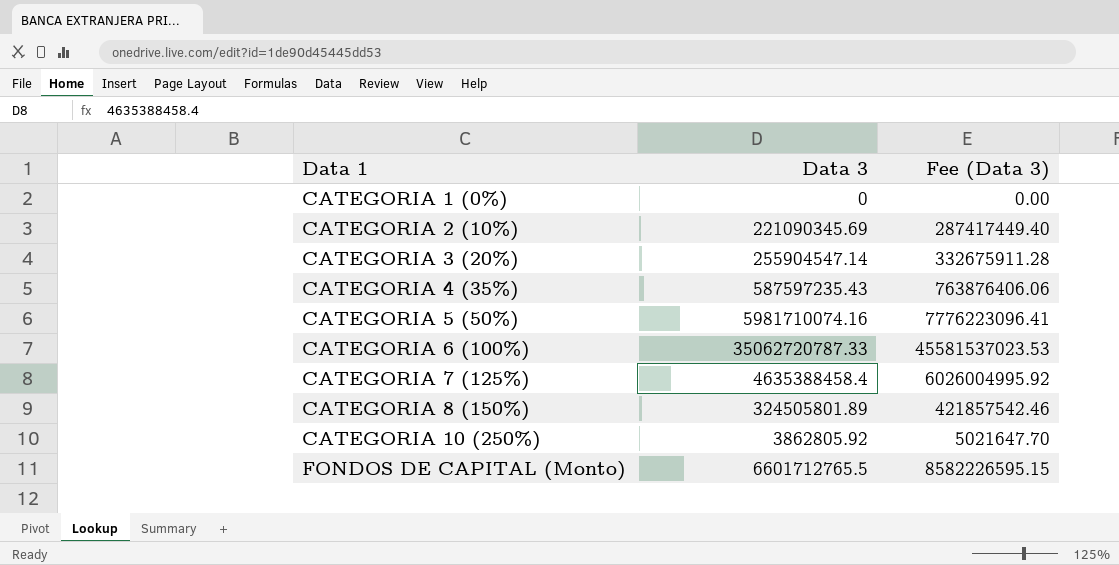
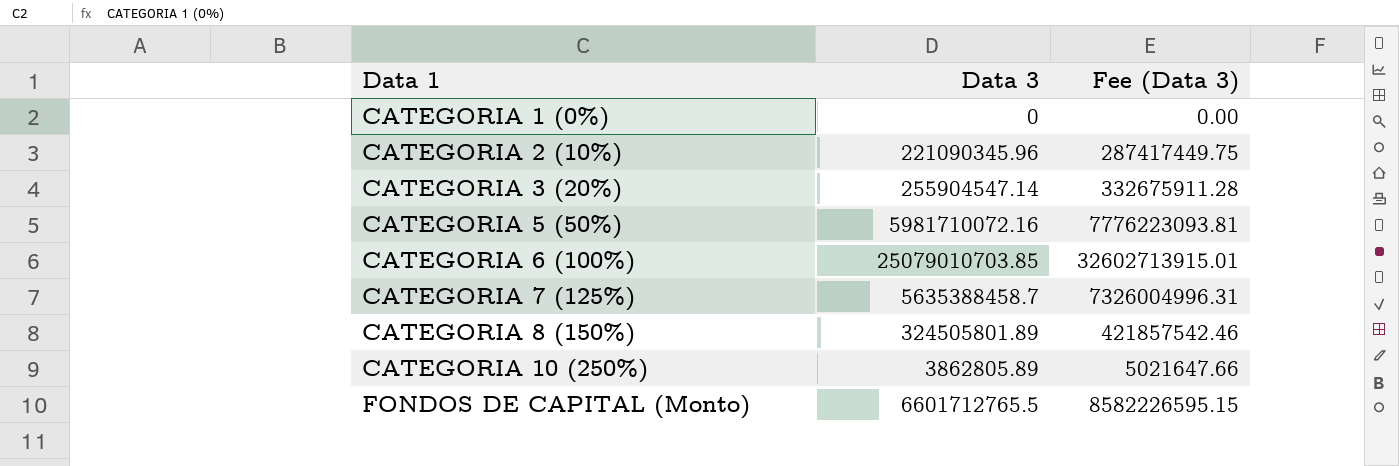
row CATEGORIA 4 (35%): 587597235.43 | 763876406.06 -> none
CATEGORIA 2 (10%) | Data 3: 221090345.69 -> 221090345.96
CATEGORIA 2 (10%) | Fee (Data 3): 287417449.40 -> 287417449.75
CATEGORIA 5 (50%) | Data 3: 5981710074.16 -> 5981710072.16
CATEGORIA 5 (50%) | Fee (Data 3): 7776223096.41 -> 7776223093.81
CATEGORIA 6 (100%) | Data 3: 35062720787.33 -> 25079010703.85
CATEGORIA 6 (100%) | Fee (Data 3): 45581537023.53 -> 32602713915.01
CATEGORIA 7 (125%) | Data 3: 4635388458.4 -> 5635388458.7
CATEGORIA 7 (125%) | Fee (Data 3): 6026004995.92 -> 7326004996.31
CATEGORIA 10 (250%) | Data 3: 3862805.92 -> 3862805.89
CATEGORIA 10 (250%) | Fee (Data 3): 5021647.70 -> 5021647.66

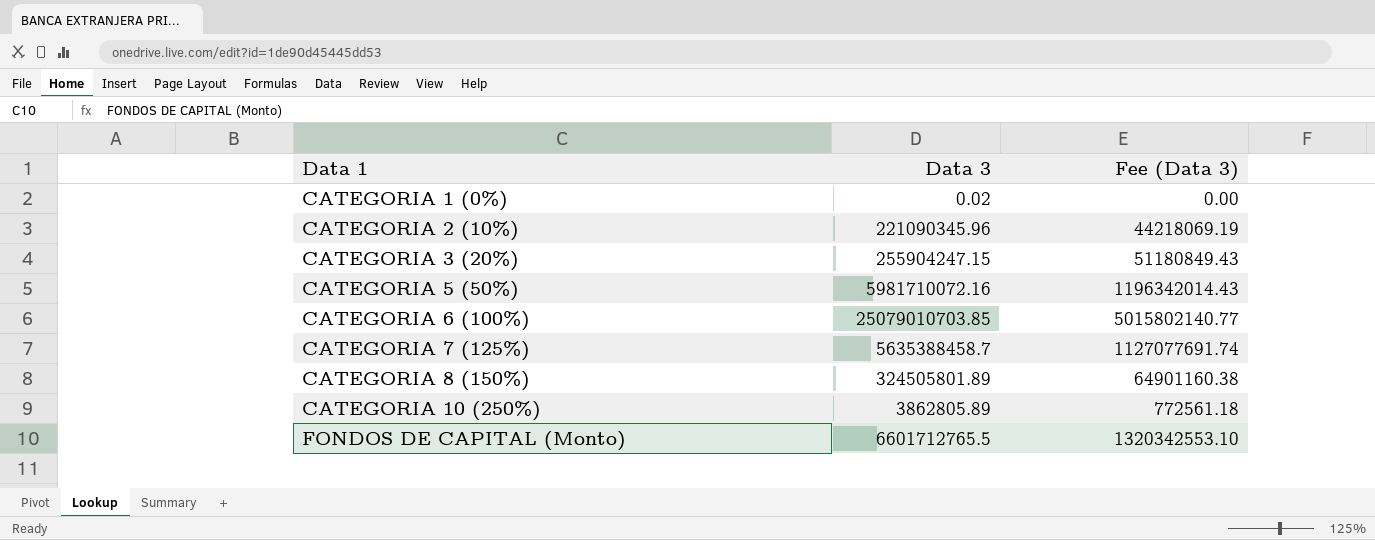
column Fee (Data 3) | formula: [Data 3] * 1.3 -> [Data 3] * 0.2
CATEGORIA 1 (0%) | Data 3: 0 -> 0.02
CATEGORIA 3 (20%) | Data 3: 255904547.14 -> 255904247.15

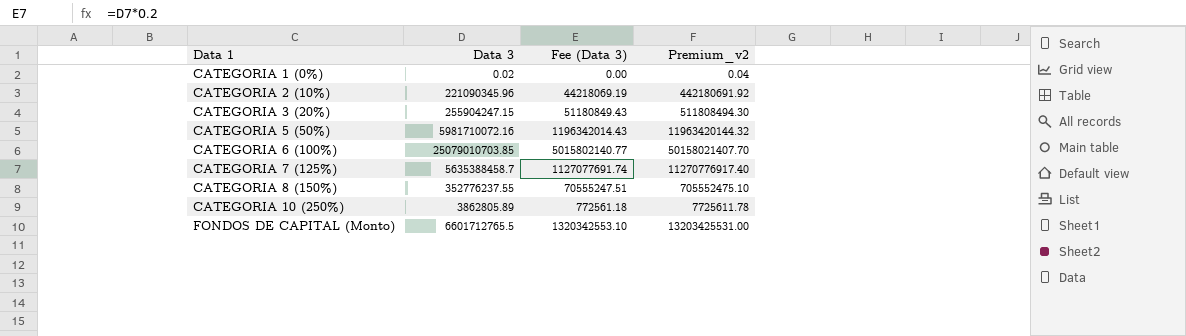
column Premium_v2 | formula: none -> [Data 3] * 2
CATEGORIA 8 (150%) | Data 3: 324505801.89 -> 352776237.55
CATEGORIA 8 (150%) | Fee (Data 3): 64901160.38 -> 70555247.51

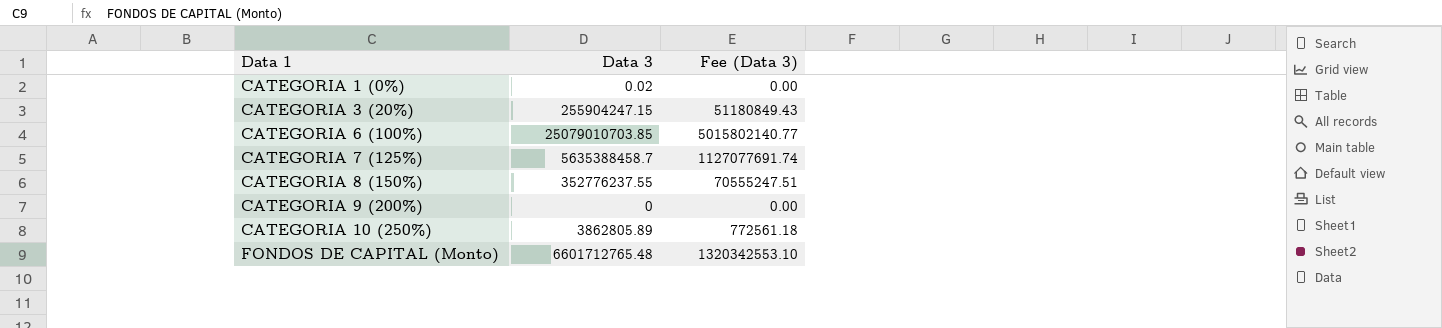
column Premium_v2 | formula: [Data 3] * 2 -> none
row CATEGORIA 2 (10%): 221090345.96 | 44218069.19 | 442180691.92 -> none
row CATEGORIA 5 (50%): 5981710072.16 | 1196342014.43 | 11963420144.32 -> none
row CATEGORIA 9 (200%): none -> 0 | 0.00
FONDOS DE CAPITAL (Monto) | Data 3: 6601712765.5 -> 6601712765.48

